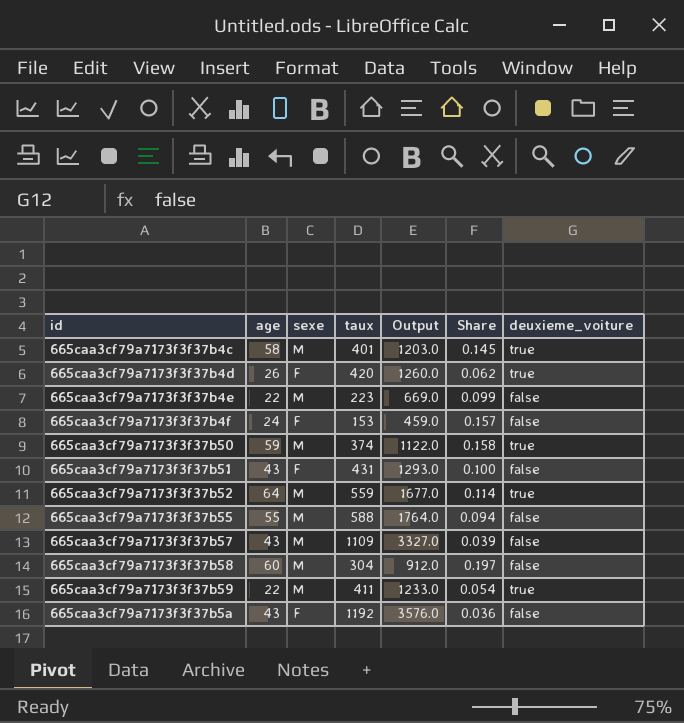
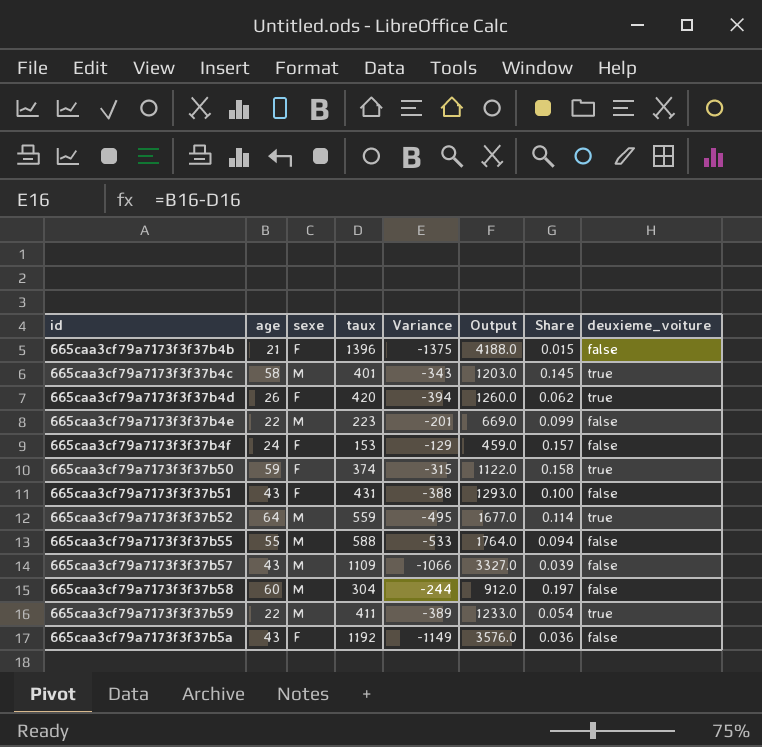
column Variance | formula: none -> [age] - [taux]
row 665caa3cf79a7173f3f37b4b: none -> 21 | F | 1396 | -1375 | 4188.0 | 0.015 | false
665caa3cf79a7173f3f37b50 | sexe: M -> F

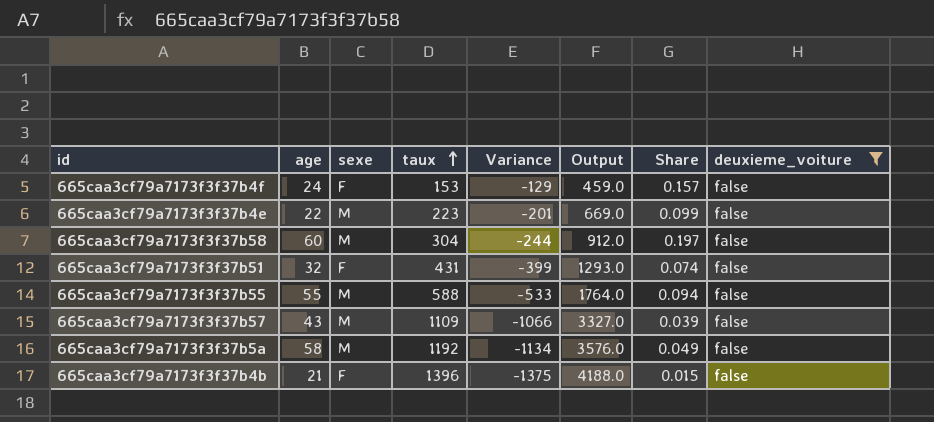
filter: none -> deuxieme_voiture = false
row order: none -> taux ascending
665caa3cf79a7173f3f37b51 | age: 43 -> 32
665caa3cf79a7173f3f37b51 | Variance: -388 -> -399
665caa3cf79a7173f3f37b51 | Share: 0.100 -> 0.074
665caa3cf79a7173f3f37b5a | age: 43 -> 58
665caa3cf79a7173f3f37b5a | sexe: F -> M
665caa3cf79a7173f3f37b5a | Variance: -1149 -> -1134
665caa3cf79a7173f3f37b5a | Share: 0.036 -> 0.049

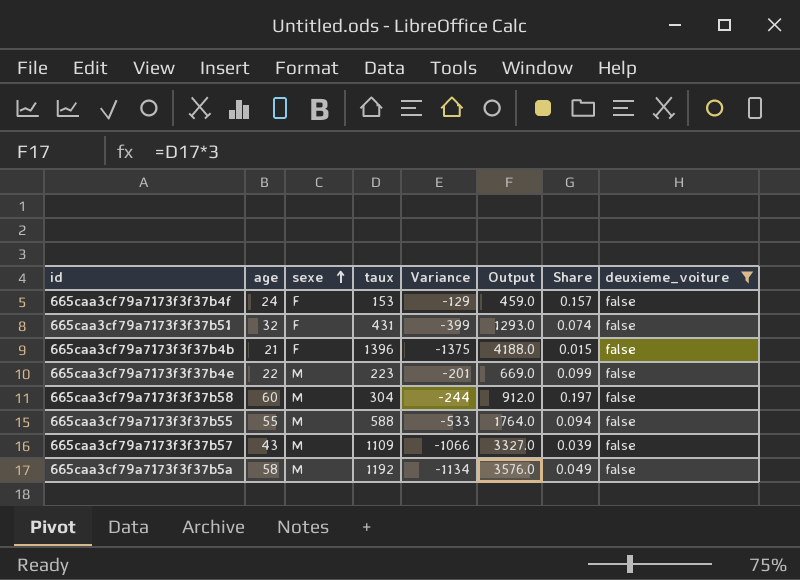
row order: taux ascending -> sexe ascending

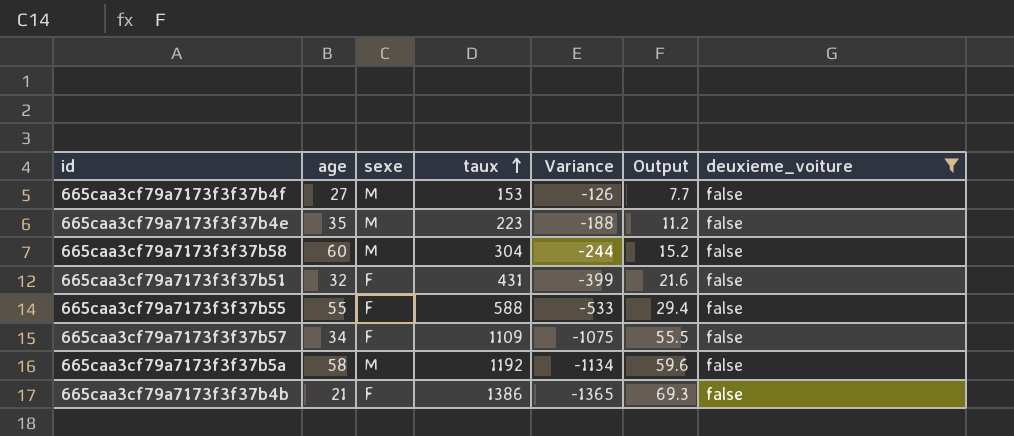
row order: sexe ascending -> taux ascending
column Share | formula: [age] / [taux] -> none
column Output | formula: [taux] * 3 -> [taux] * 0.05
665caa3cf79a7173f3f37b4f | age: 24 -> 27
665caa3cf79a7173f3f37b4f | sexe: F -> M
665caa3cf79a7173f3f37b4f | Variance: -129 -> -126
665caa3cf79a7173f3f37b4e | age: 22 -> 35
665caa3cf79a7173f3f37b4e | Variance: -201 -> -188
665caa3cf79a7173f3f37b55 | sexe: M -> F
665caa3cf79a7173f3f37b57 | age: 43 -> 34
665caa3cf79a7173f3f37b57 | sexe: M -> F
665caa3cf79a7173f3f37b57 | Variance: -1066 -> -1075
665caa3cf79a7173f3f37b4b | taux: 1396 -> 1386
665caa3cf79a7173f3f37b4b | Variance: -1375 -> -1365

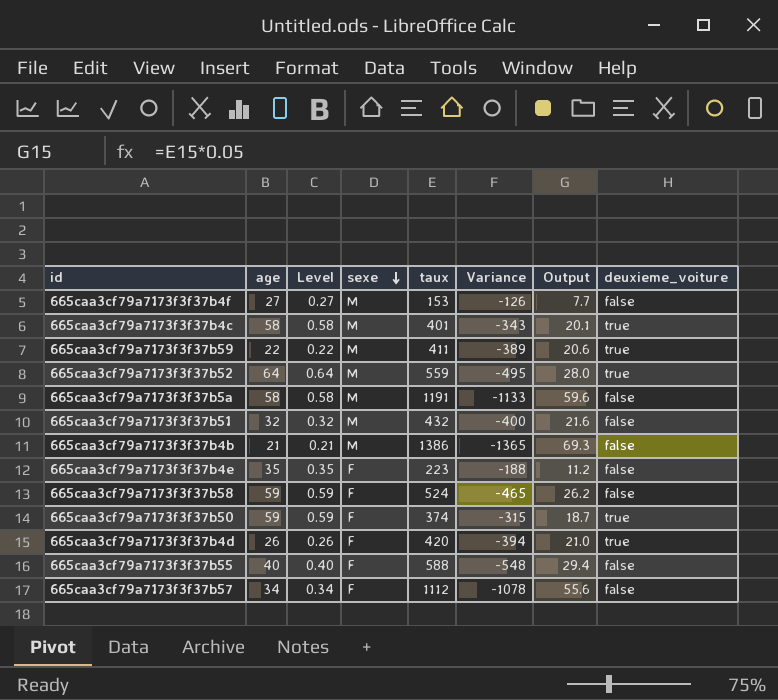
filter: deuxieme_voiture = false -> none
row order: taux ascending -> sexe descending
column Level | formula: none -> [age] * 0.01
665caa3cf79a7173f3f37b5a | taux: 1192 -> 1191
665caa3cf79a7173f3f37b5a | Variance: -1134 -> -1133
665caa3cf79a7173f3f37b51 | sexe: F -> M
665caa3cf79a7173f3f37b51 | taux: 431 -> 432
665caa3cf79a7173f3f37b51 | Variance: -399 -> -400
665caa3cf79a7173f3f37b4b | sexe: F -> M
665caa3cf79a7173f3f37b4e | sexe: M -> F
665caa3cf79a7173f3f37b58 | age: 60 -> 59
665caa3cf79a7173f3f37b58 | sexe: M -> F
665caa3cf79a7173f3f37b58 | taux: 304 -> 524
665caa3cf79a7173f3f37b58 | Variance: -244 -> -465
665caa3cf79a7173f3f37b58 | Output: 15.2 -> 26.2
665caa3cf79a7173f3f37b55 | age: 55 -> 40
665caa3cf79a7173f3f37b55 | Variance: -533 -> -548
665caa3cf79a7173f3f37b57 | taux: 1109 -> 1112
665caa3cf79a7173f3f37b57 | Variance: -1075 -> -1078
665caa3cf79a7173f3f37b57 | Output: 55.5 -> 55.6

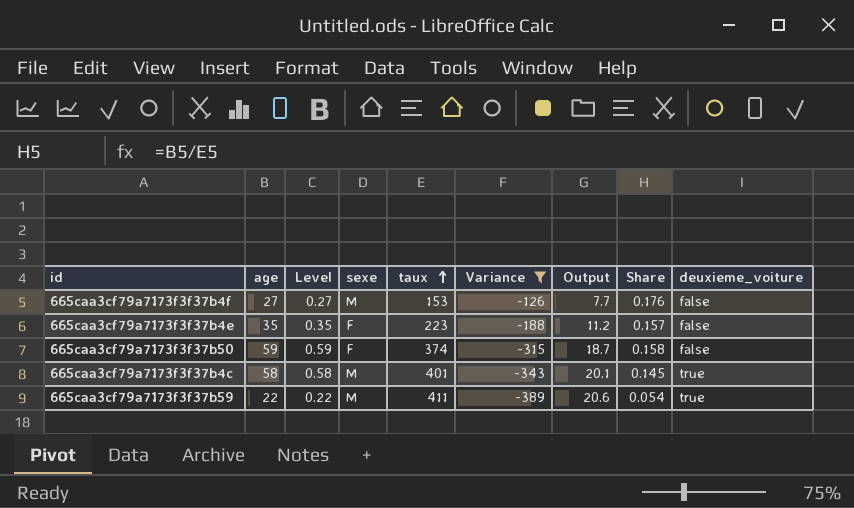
filter: none -> Variance >= -389
row order: sexe descending -> taux ascending
column Share | formula: none -> [age] / [taux]
665caa3cf79a7173f3f37b50 | deuxieme_voiture: true -> false

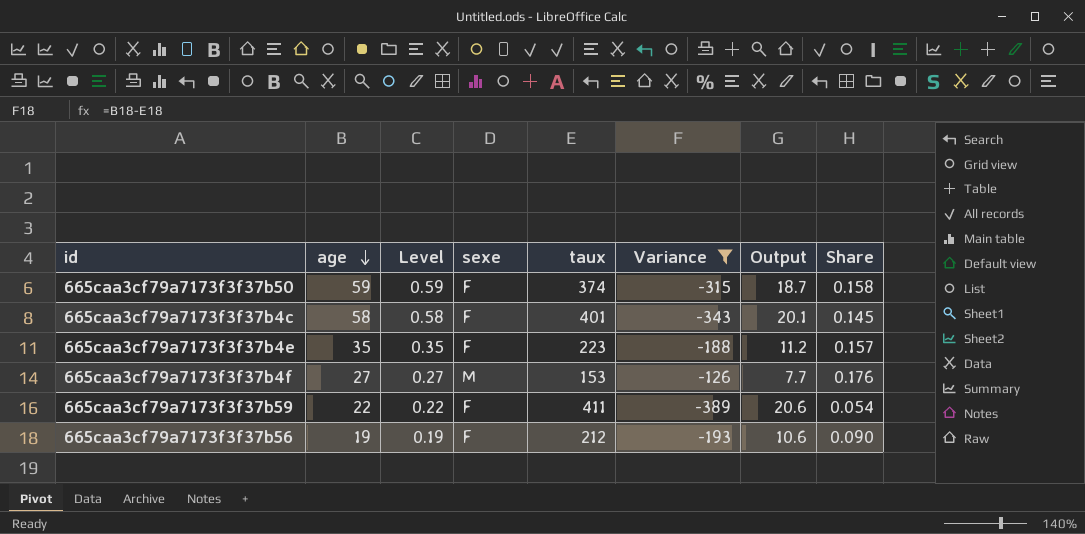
row order: taux ascending -> age descending
column deuxieme_voiture | position: 9 -> none
665caa3cf79a7173f3f37b4c | sexe: M -> F
665caa3cf79a7173f3f37b59 | sexe: M -> F
row 665caa3cf79a7173f3f37b56: none -> 19 | 0.19 | F | 212 | -193 | 10.6 | 0.090

